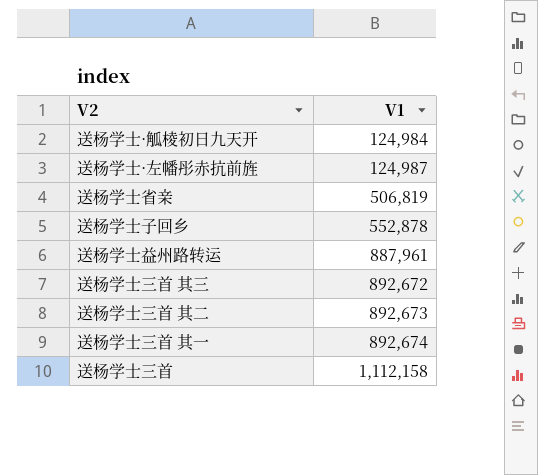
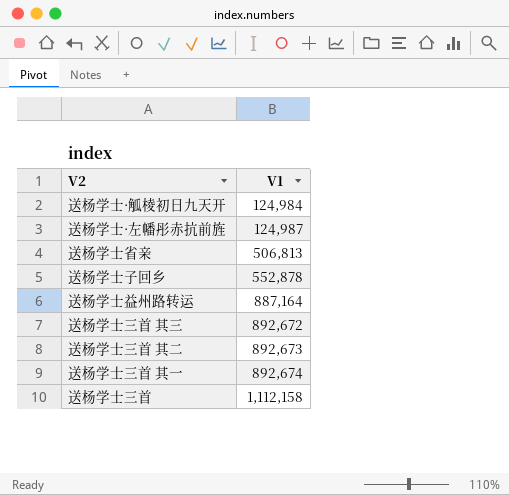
送杨学士省亲 | V1: 506,819 -> 506,813
送杨学士益州路转运 | V1: 887,961 -> 887,164

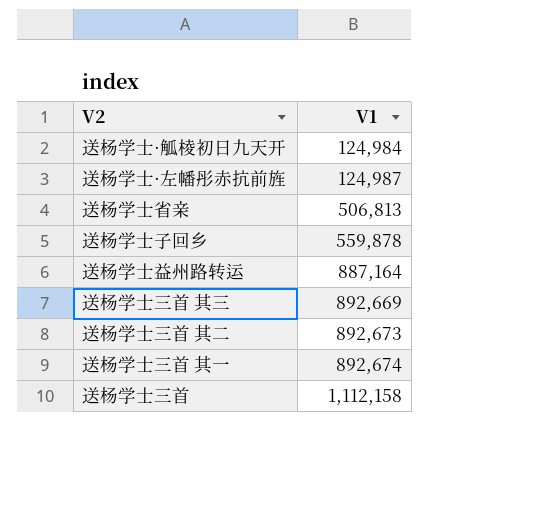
送杨学士子回乡 | V1: 552,878 -> 559,878
送杨学士三首 其三 | V1: 892,672 -> 892,669

